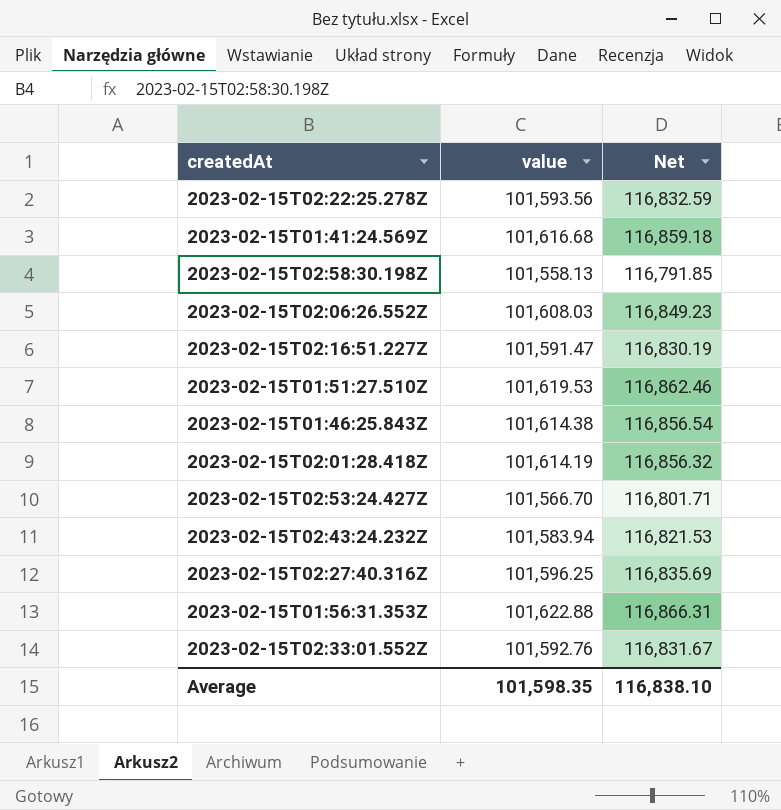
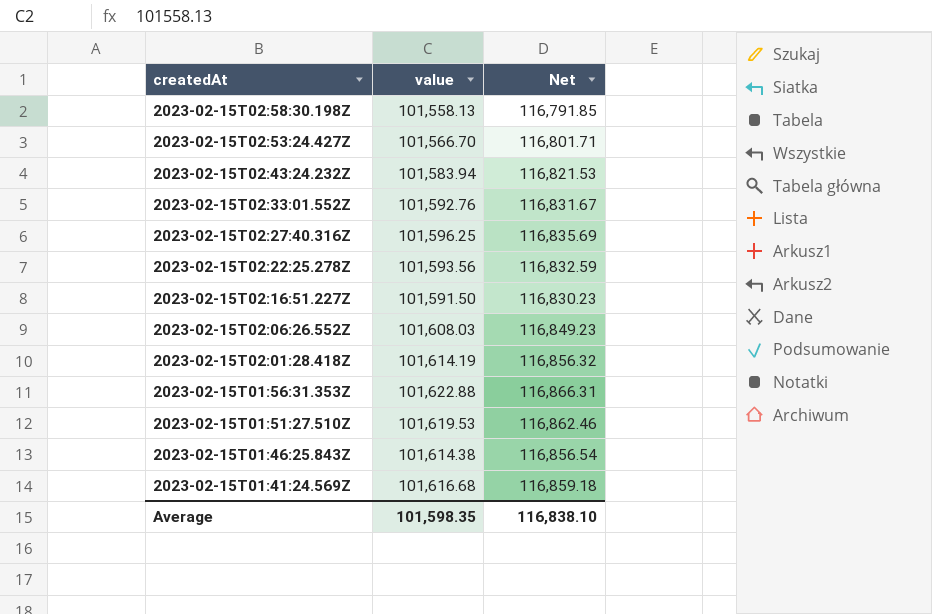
row order: none -> createdAt descending
2023-02-15T02:16:51.227Z | value: 101,591.47 -> 101,591.50
2023-02-15T02:16:51.227Z | Net: 116,830.19 -> 116,830.23

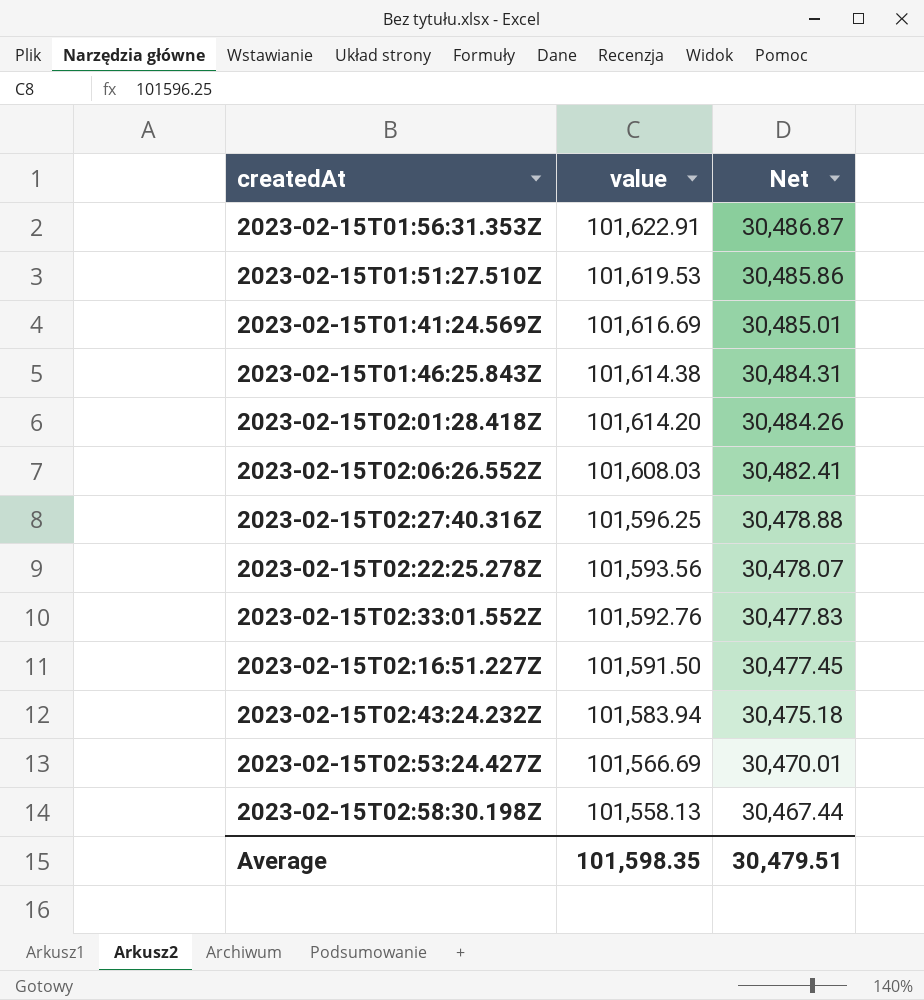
row order: createdAt descending -> value descending
column Net | formula: [value] * 1.15 -> [value] * 0.3
2023-02-15T01:56:31.353Z | value: 101,622.88 -> 101,622.91
2023-02-15T01:41:24.569Z | value: 101,616.68 -> 101,616.69
2023-02-15T02:01:28.418Z | value: 101,614.19 -> 101,614.20
2023-02-15T02:53:24.427Z | value: 101,566.70 -> 101,566.69
Average | Net: 116,838.10 -> 30,479.51

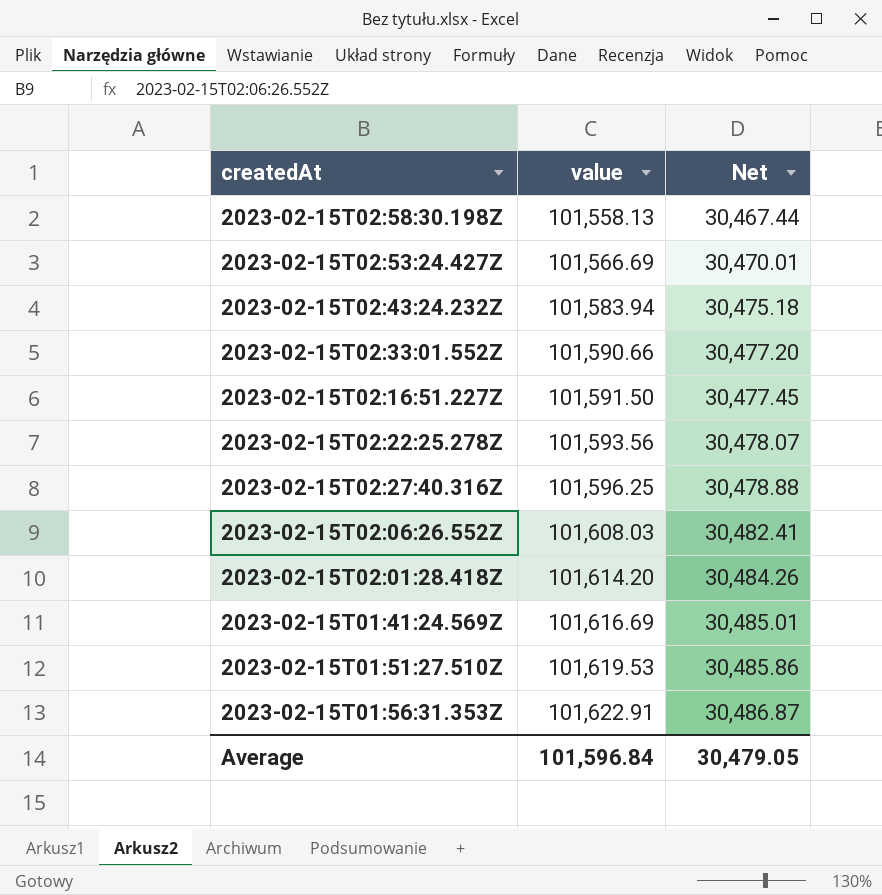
row order: value descending -> value ascending
row 2023-02-15T01:46:25.843Z: 101,614.38 | 30,484.31 -> none
2023-02-15T02:33:01.552Z | value: 101,592.76 -> 101,590.66
2023-02-15T02:33:01.552Z | Net: 30,477.83 -> 30,477.20
Average | value: 101,598.35 -> 101,596.84
Average | Net: 30,479.51 -> 30,479.05

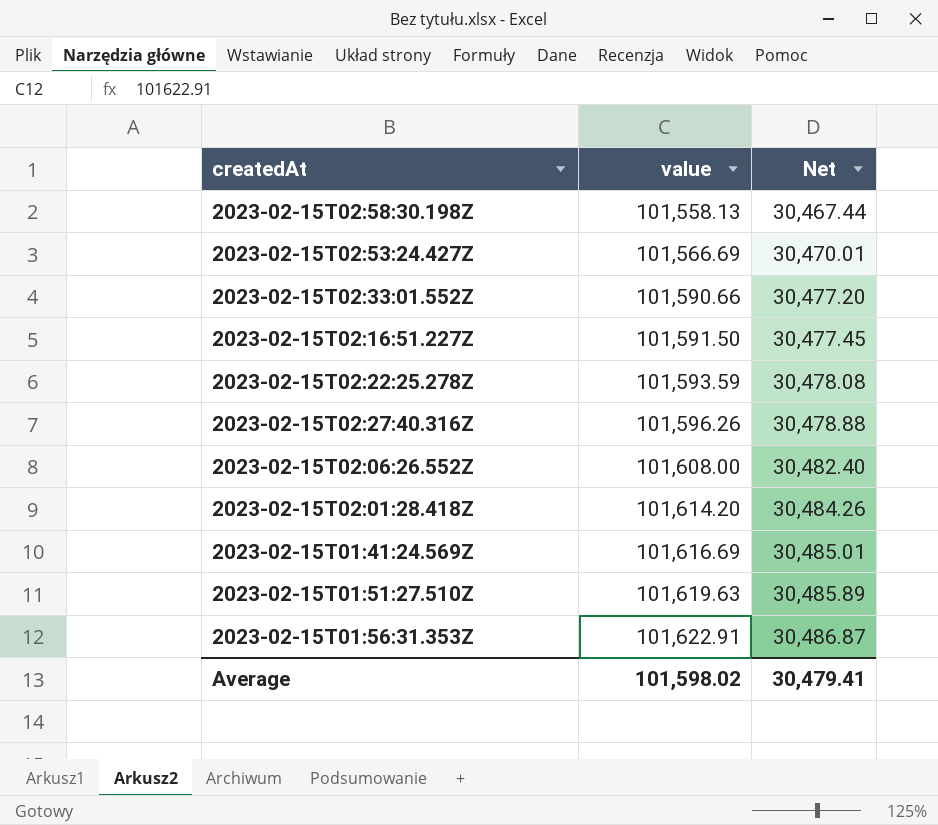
row 2023-02-15T02:43:24.232Z: 101,583.94 | 30,475.18 -> none
2023-02-15T02:22:25.278Z | value: 101,593.56 -> 101,593.59
2023-02-15T02:22:25.278Z | Net: 30,478.07 -> 30,478.08
2023-02-15T02:27:40.316Z | value: 101,596.25 -> 101,596.26
2023-02-15T02:06:26.552Z | value: 101,608.03 -> 101,608.00
2023-02-15T02:06:26.552Z | Net: 30,482.41 -> 30,482.40
2023-02-15T01:51:27.510Z | value: 101,619.53 -> 101,619.63
2023-02-15T01:51:27.510Z | Net: 30,485.86 -> 30,485.89
Average | value: 101,596.84 -> 101,598.02
Average | Net: 30,479.05 -> 30,479.41

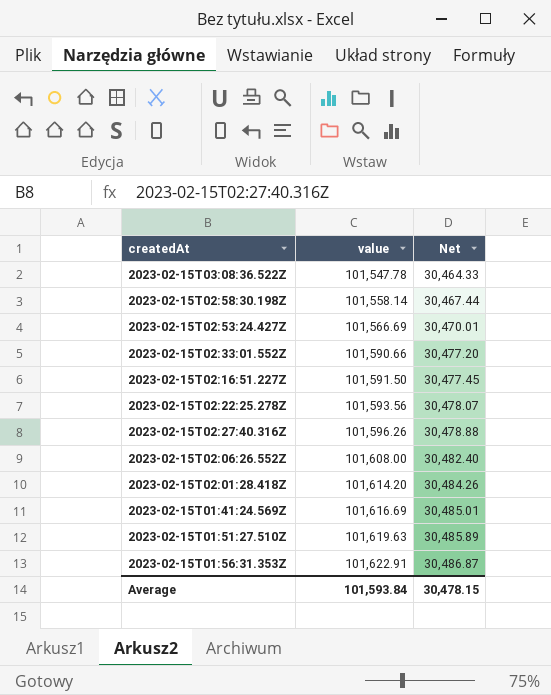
row 2023-02-15T03:08:36.522Z: none -> 101,547.78 | 30,464.33
2023-02-15T02:58:30.198Z | value: 101,558.13 -> 101,558.14
2023-02-15T02:22:25.278Z | value: 101,593.59 -> 101,593.56
2023-02-15T02:22:25.278Z | Net: 30,478.08 -> 30,478.07
Average | value: 101,598.02 -> 101,593.84
Average | Net: 30,479.41 -> 30,478.15

